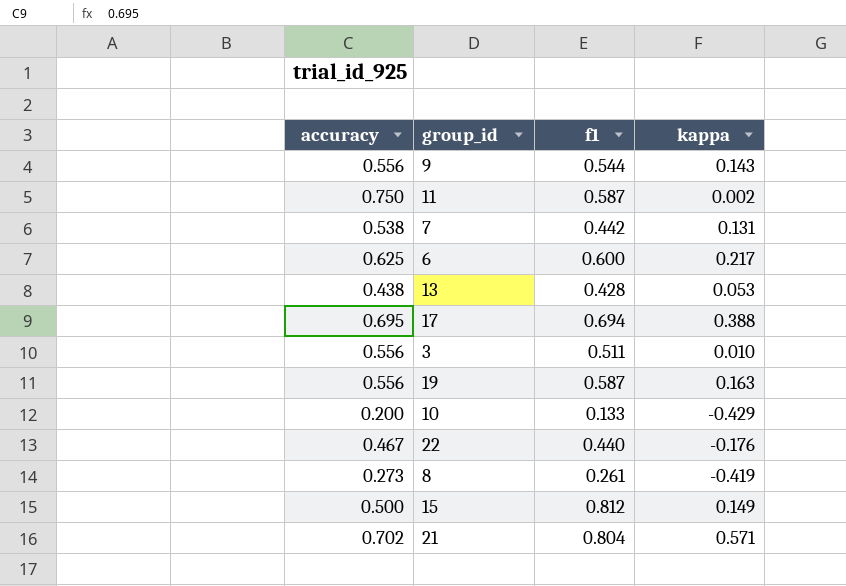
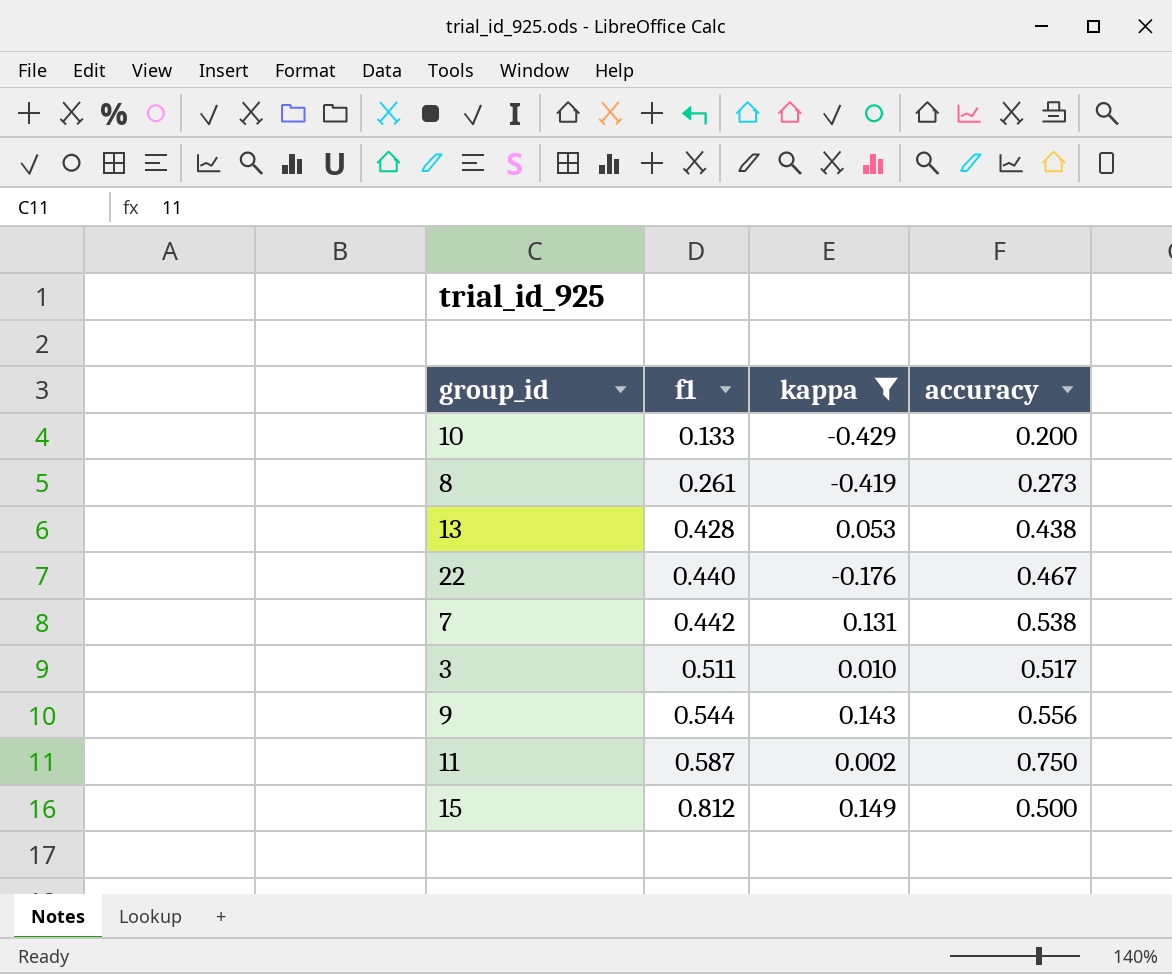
filter: none -> kappa <= 0.149
row order: none -> f1 ascending
column accuracy | position: 1 -> 4
3 | accuracy: 0.556 -> 0.517

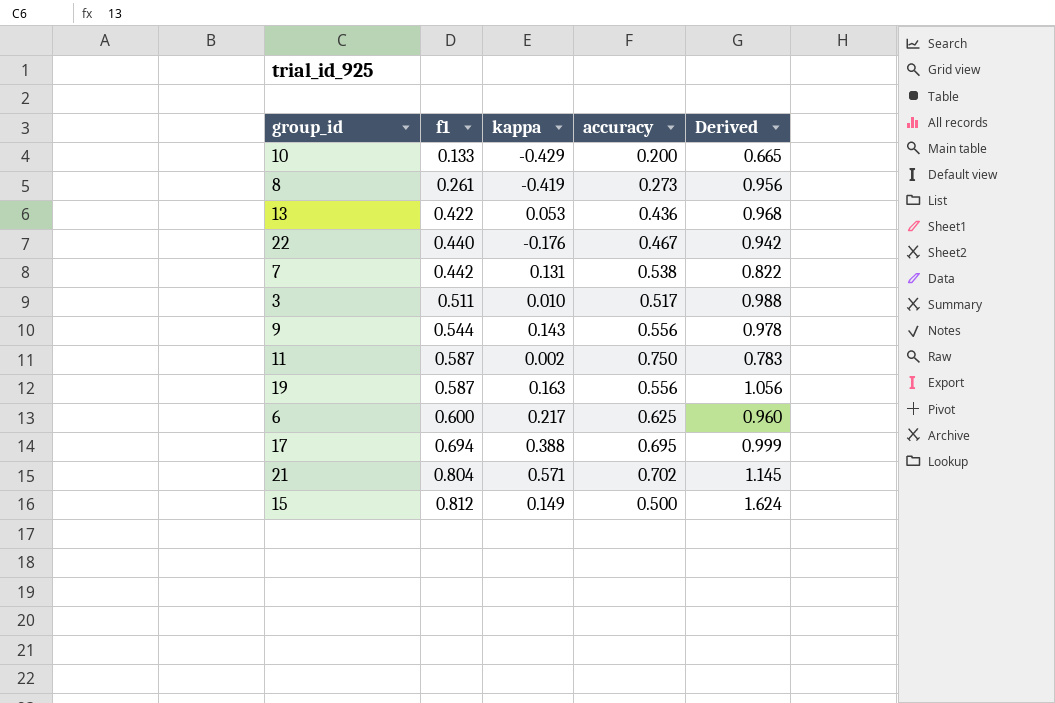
filter: kappa <= 0.149 -> none
column Derived | formula: none -> [f1] / [accuracy]
13 | f1: 0.428 -> 0.422
13 | accuracy: 0.438 -> 0.436

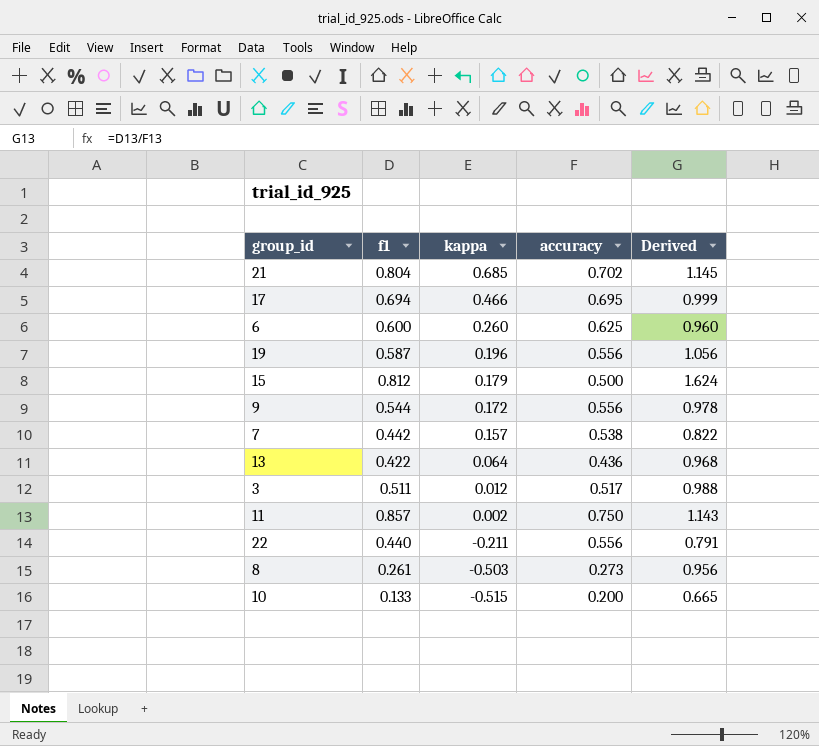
row order: f1 ascending -> kappa descending
21 | kappa: 0.571 -> 0.685
17 | kappa: 0.388 -> 0.466
6 | kappa: 0.217 -> 0.260
19 | kappa: 0.163 -> 0.196
15 | kappa: 0.149 -> 0.179
9 | kappa: 0.143 -> 0.172
7 | kappa: 0.131 -> 0.157
13 | kappa: 0.053 -> 0.064
3 | kappa: 0.010 -> 0.012
11 | f1: 0.587 -> 0.857
11 | Derived: 0.783 -> 1.143
22 | kappa: -0.176 -> -0.211
22 | accuracy: 0.467 -> 0.556
22 | Derived: 0.942 -> 0.791
8 | kappa: -0.419 -> -0.503
10 | kappa: -0.429 -> -0.515

